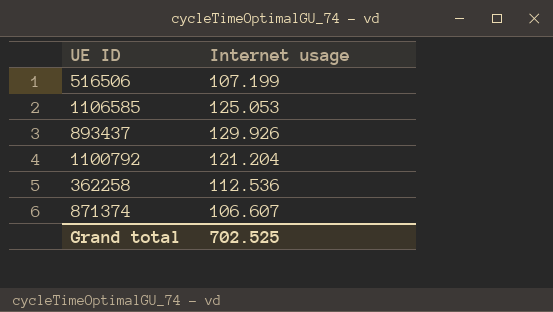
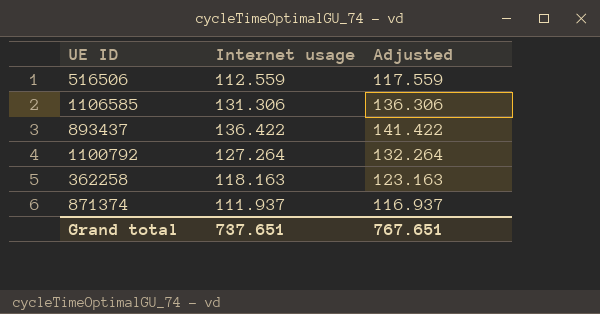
column Adjusted | formula: none -> [Internet usage] + 5
516506 | Internet usage: 107.199 -> 112.559
1106585 | Internet usage: 125.053 -> 131.306
893437 | Internet usage: 129.926 -> 136.422
1100792 | Internet usage: 121.204 -> 127.264
362258 | Internet usage: 112.536 -> 118.163
871374 | Internet usage: 106.607 -> 111.937
Grand total | Internet usage: 702.525 -> 737.651

